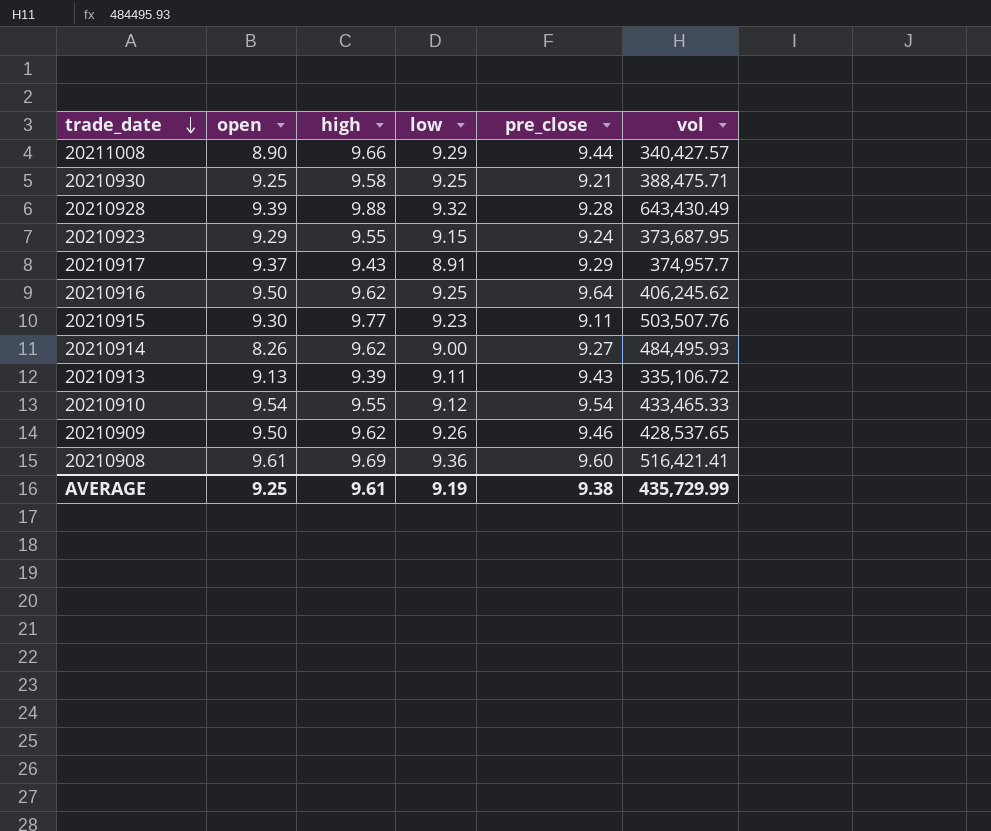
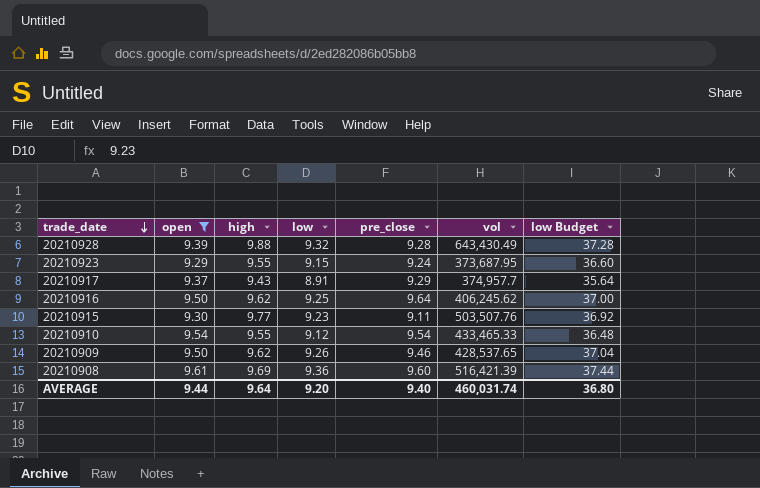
filter: none -> open >= 9.29
column low Budget | formula: none -> [low] * 4
20210908 | vol: 516,421.41 -> 516,421.39
AVERAGE | open: 9.25 -> 9.44
AVERAGE | high: 9.61 -> 9.64
AVERAGE | low: 9.19 -> 9.20
AVERAGE | pre_close: 9.38 -> 9.40
AVERAGE | vol: 435,729.99 -> 460,031.74

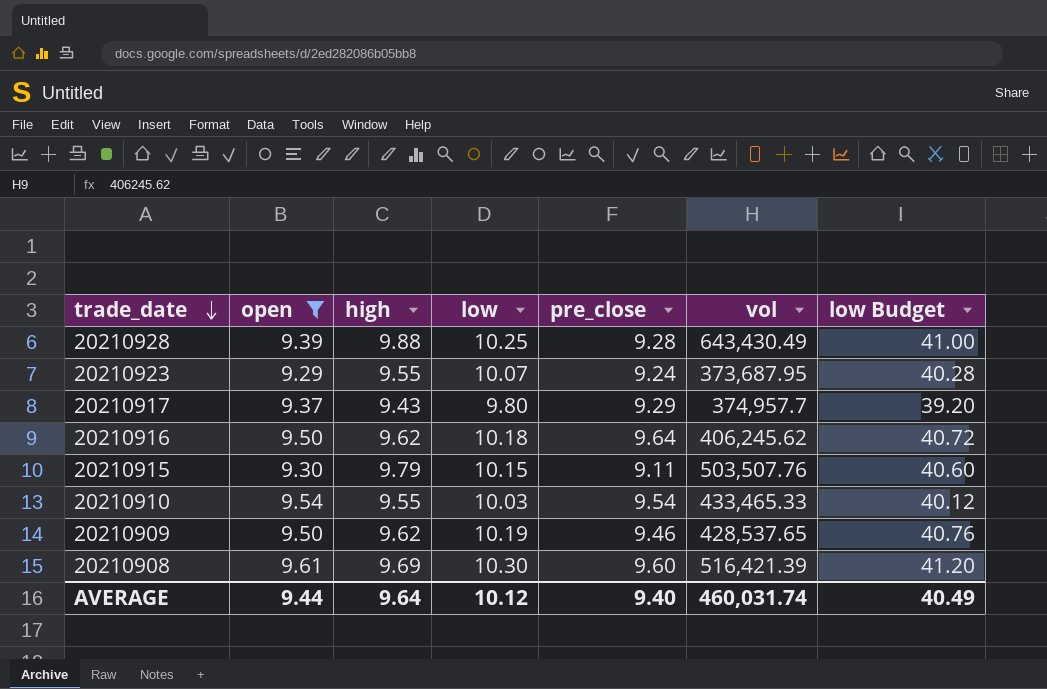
20210928 | low: 9.32 -> 10.25
20210928 | low Budget: 37.28 -> 41.00
20210923 | low: 9.15 -> 10.07
20210923 | low Budget: 36.60 -> 40.28
20210917 | low: 8.91 -> 9.80
20210917 | low Budget: 35.64 -> 39.20
20210916 | low: 9.25 -> 10.18
20210916 | low Budget: 37.00 -> 40.72
20210915 | high: 9.77 -> 9.79
20210915 | low: 9.23 -> 10.15
20210915 | low Budget: 36.92 -> 40.60
20210910 | low: 9.12 -> 10.03
20210910 | low Budget: 36.48 -> 40.12
20210909 | low: 9.26 -> 10.19
20210909 | low Budget: 37.04 -> 40.76
20210908 | low: 9.36 -> 10.30
20210908 | low Budget: 37.44 -> 41.20
AVERAGE | low: 9.20 -> 10.12
AVERAGE | low Budget: 36.80 -> 40.49

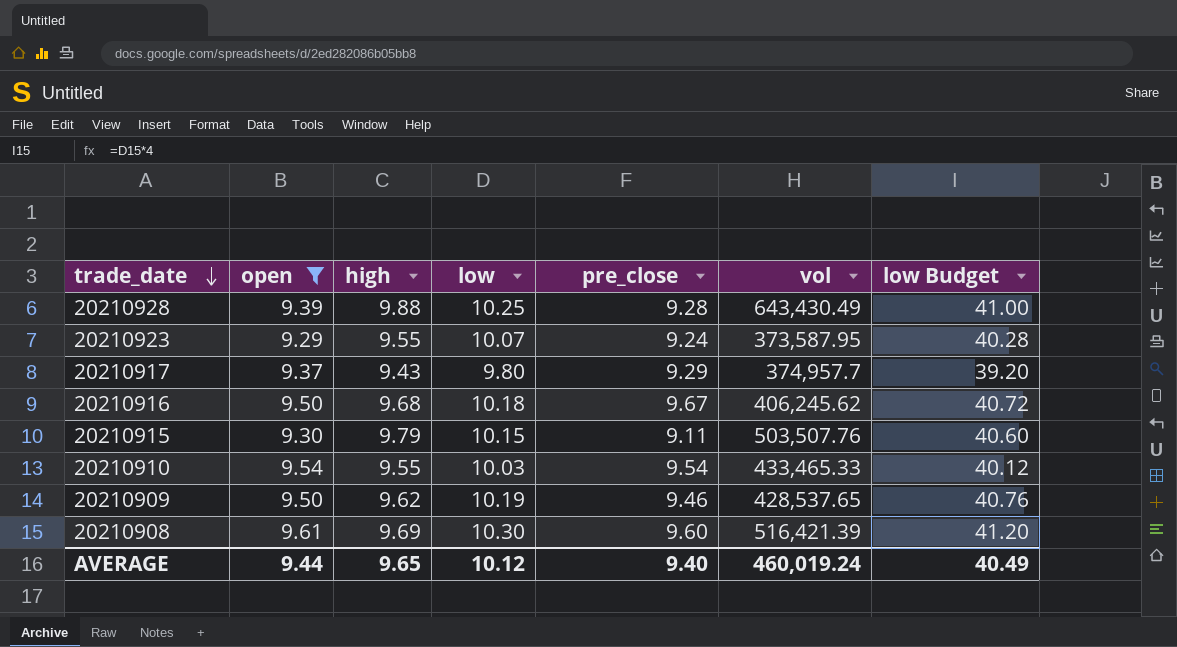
20210923 | vol: 373,687.95 -> 373,587.95
20210916 | high: 9.62 -> 9.68
20210916 | pre_close: 9.64 -> 9.67
AVERAGE | high: 9.64 -> 9.65
AVERAGE | vol: 460,031.74 -> 460,019.24

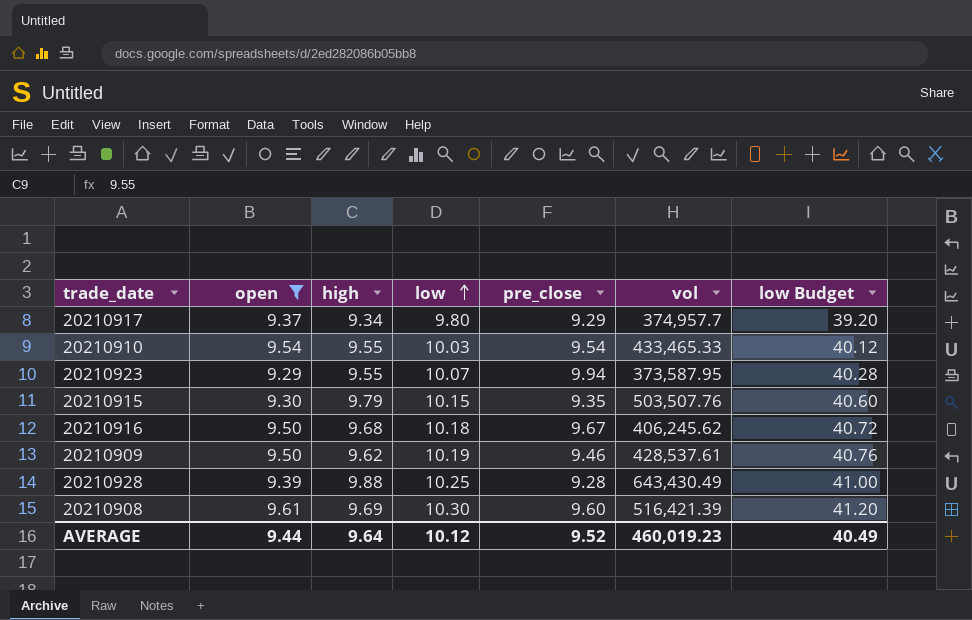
row order: trade_date descending -> low ascending
20210917 | high: 9.43 -> 9.34
20210923 | pre_close: 9.24 -> 9.94
20210915 | pre_close: 9.11 -> 9.35
20210909 | vol: 428,537.65 -> 428,537.61
AVERAGE | high: 9.65 -> 9.64
AVERAGE | pre_close: 9.40 -> 9.52
AVERAGE | vol: 460,019.24 -> 460,019.23

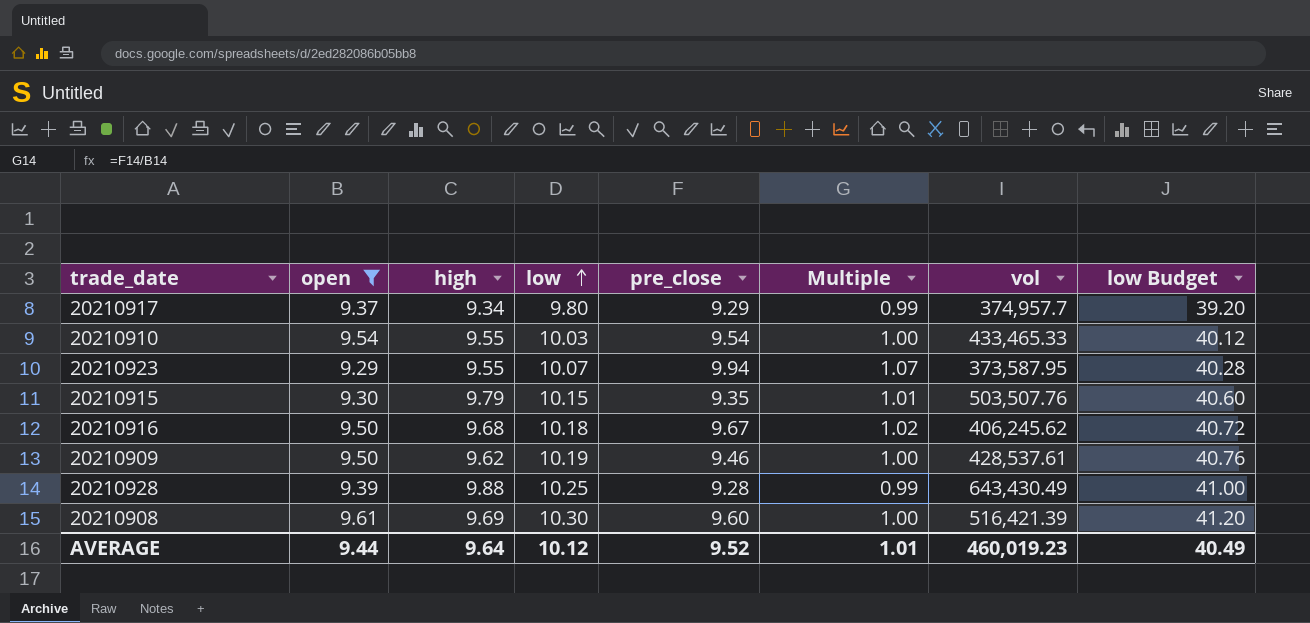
column Multiple | formula: none -> [pre_close] / [open]

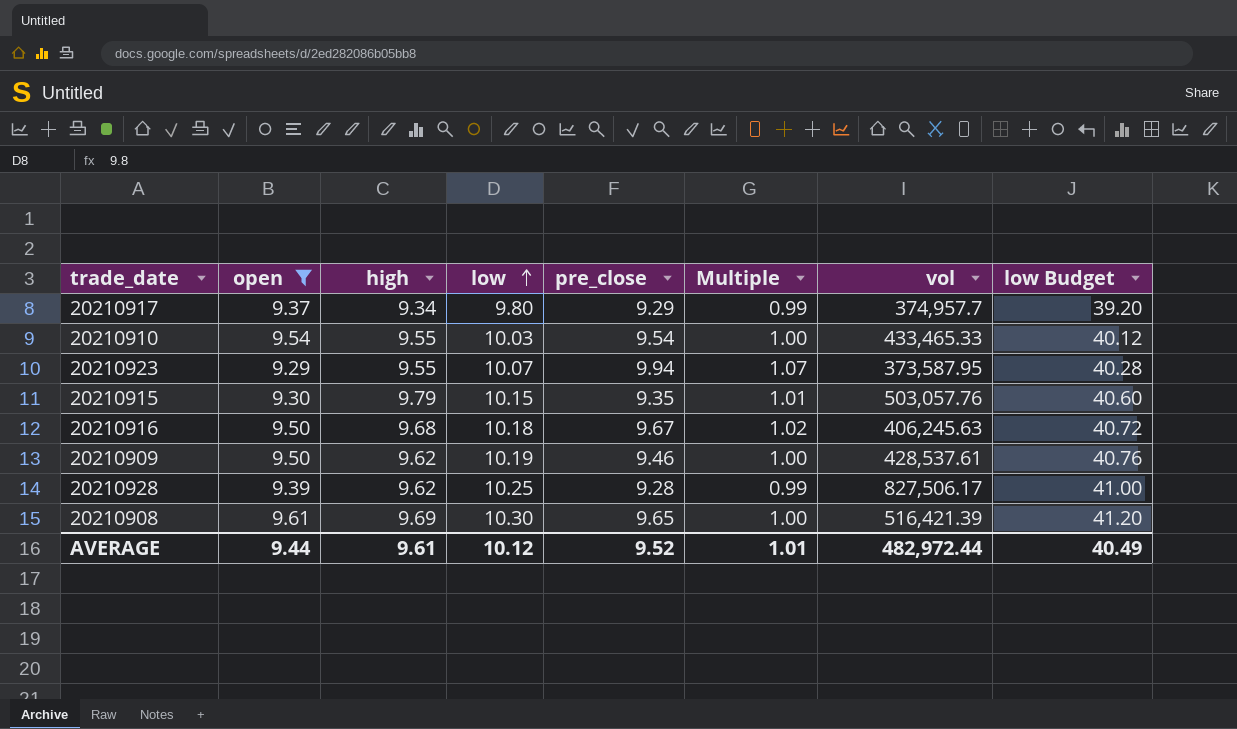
20210915 | vol: 503,507.76 -> 503,057.76
20210916 | vol: 406,245.62 -> 406,245.63
20210928 | high: 9.88 -> 9.62
20210928 | vol: 643,430.49 -> 827,506.17
20210908 | pre_close: 9.60 -> 9.65
AVERAGE | high: 9.64 -> 9.61
AVERAGE | vol: 460,019.23 -> 482,972.44

